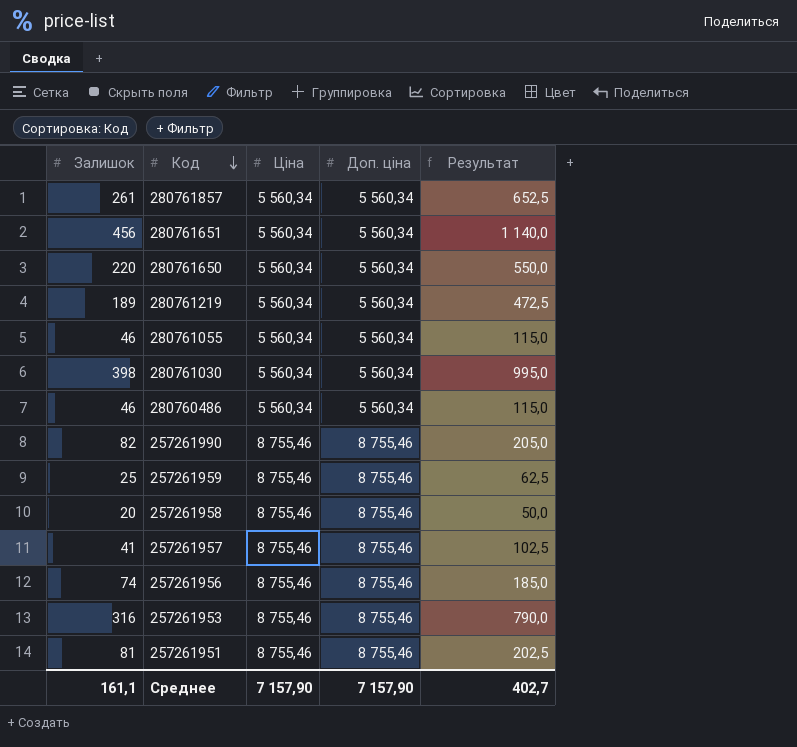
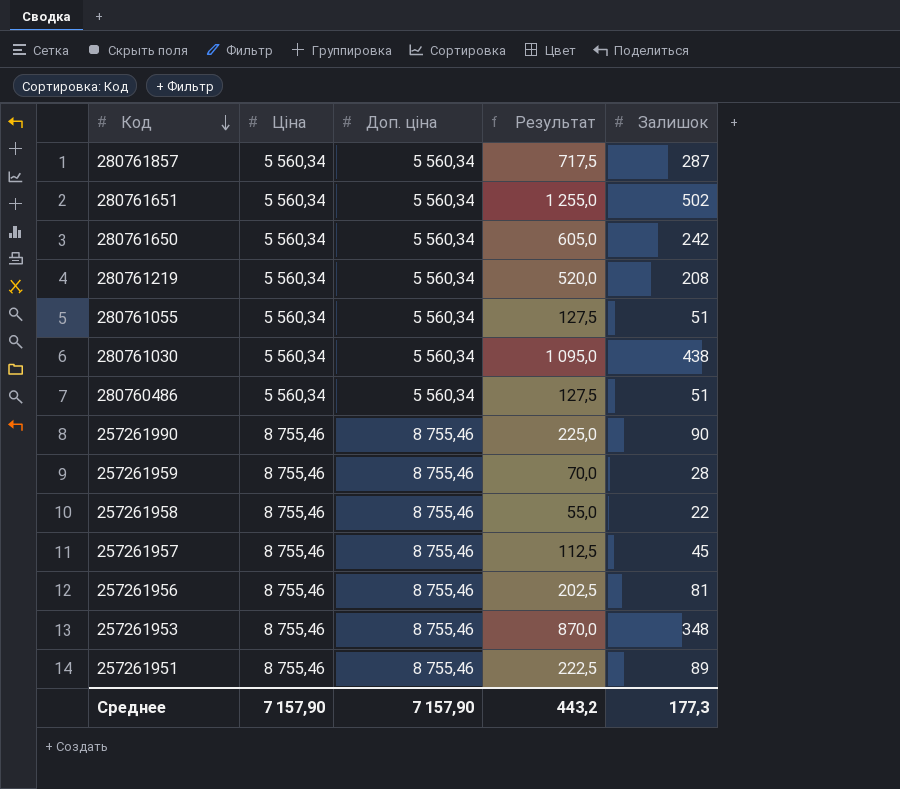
column Залишок | position: 1 -> 5
280761857 | Результат: 652,5 -> 717,5
280761857 | Залишок: 261 -> 287
280761651 | Результат: 1 140,0 -> 1 255,0
280761651 | Залишок: 456 -> 502
280761650 | Результат: 550,0 -> 605,0
280761650 | Залишок: 220 -> 242
280761219 | Результат: 472,5 -> 520,0
280761219 | Залишок: 189 -> 208
280761055 | Результат: 115,0 -> 127,5
280761055 | Залишок: 46 -> 51
280761030 | Результат: 995,0 -> 1 095,0
280761030 | Залишок: 398 -> 438
280760486 | Результат: 115,0 -> 127,5
280760486 | Залишок: 46 -> 51
257261990 | Результат: 205,0 -> 225,0
257261990 | Залишок: 82 -> 90
257261959 | Результат: 62,5 -> 70,0
257261959 | Залишок: 25 -> 28
257261958 | Результат: 50,0 -> 55,0
257261958 | Залишок: 20 -> 22
257261957 | Результат: 102,5 -> 112,5
257261957 | Залишок: 41 -> 45
257261956 | Результат: 185,0 -> 202,5
257261956 | Залишок: 74 -> 81
257261953 | Результат: 790,0 -> 870,0
257261953 | Залишок: 316 -> 348
257261951 | Результат: 202,5 -> 222,5
257261951 | Залишок: 81 -> 89
Среднее | Результат: 402,7 -> 443,2
Среднее | Залишок: 161,1 -> 177,3

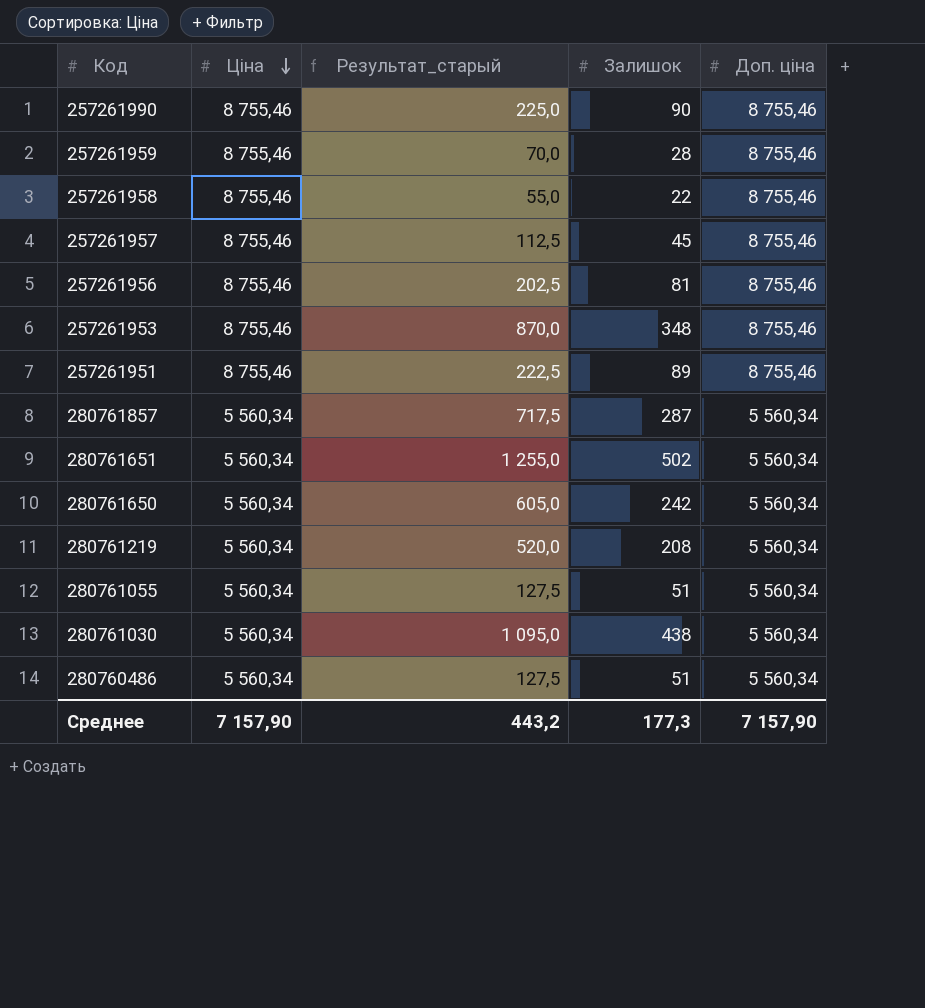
row order: Код descending -> Ціна descending
column name: Результат -> Результат_старый
column Доп. ціна | position: 3 -> 5

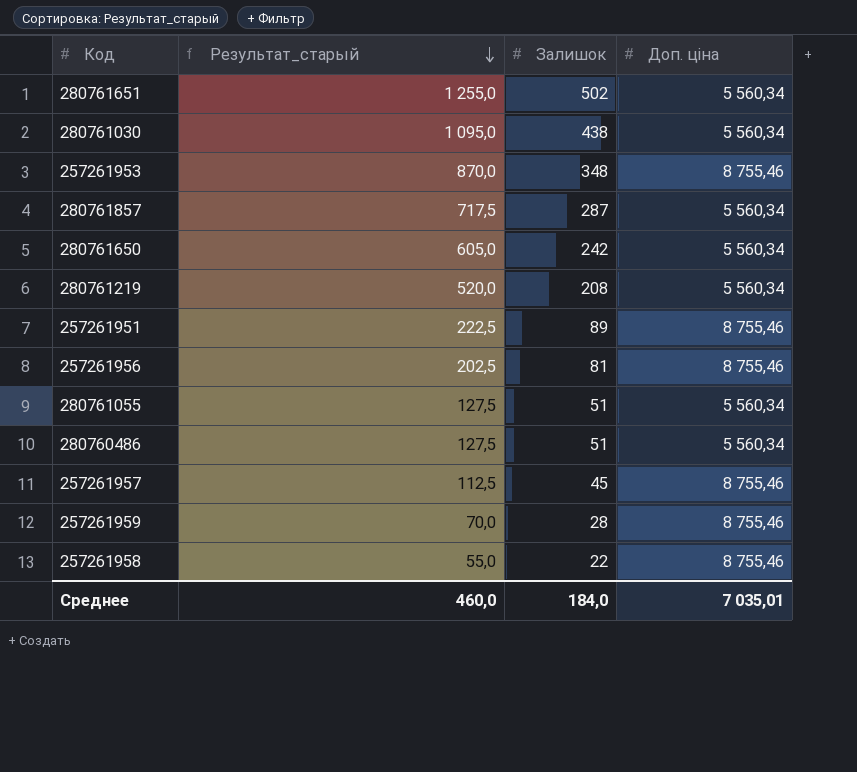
row order: Ціна descending -> Результат_старый descending
column Ціна | position: 2 -> none
row 257261990: 8 755,46 | 225,0 | 90 | 8 755,46 -> none
Среднее | Результат_старый: 443,2 -> 460,0
Среднее | Залишок: 177,3 -> 184,0
Среднее | Доп. ціна: 7 157,90 -> 7 035,01

